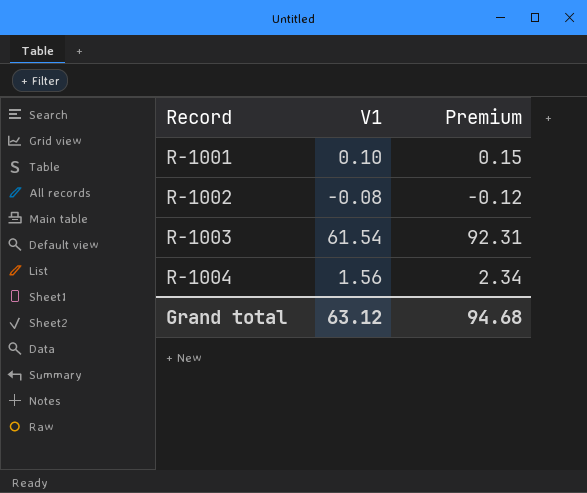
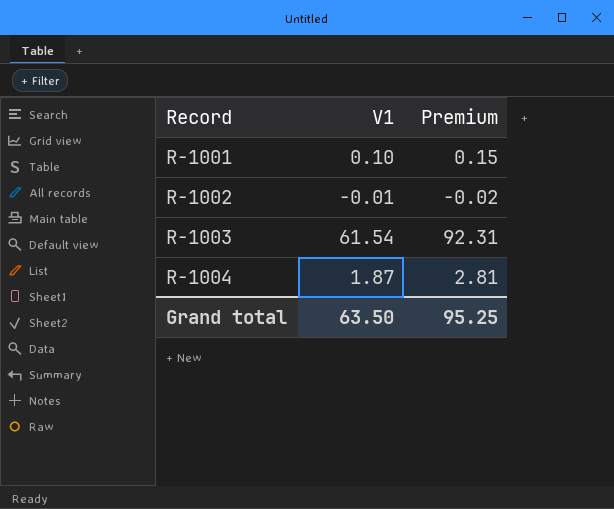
R-1002 | V1: -0.08 -> -0.01
R-1002 | Premium: -0.12 -> -0.02
R-1004 | V1: 1.56 -> 1.87
R-1004 | Premium: 2.34 -> 2.81
Grand total | V1: 63.12 -> 63.50
Grand total | Premium: 94.68 -> 95.25

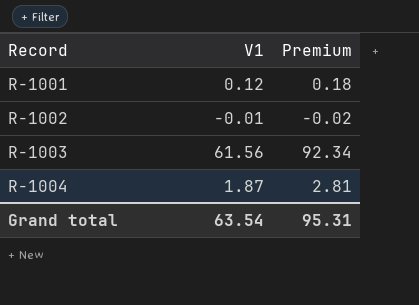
R-1001 | V1: 0.10 -> 0.12
R-1001 | Premium: 0.15 -> 0.18
R-1003 | V1: 61.54 -> 61.56
R-1003 | Premium: 92.31 -> 92.34
Grand total | V1: 63.50 -> 63.54
Grand total | Premium: 95.25 -> 95.31

